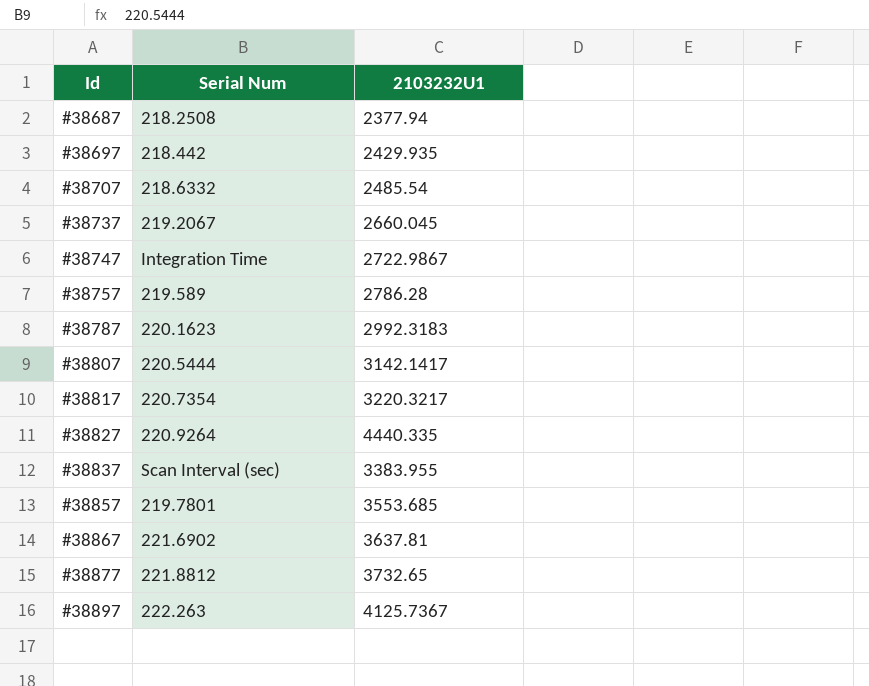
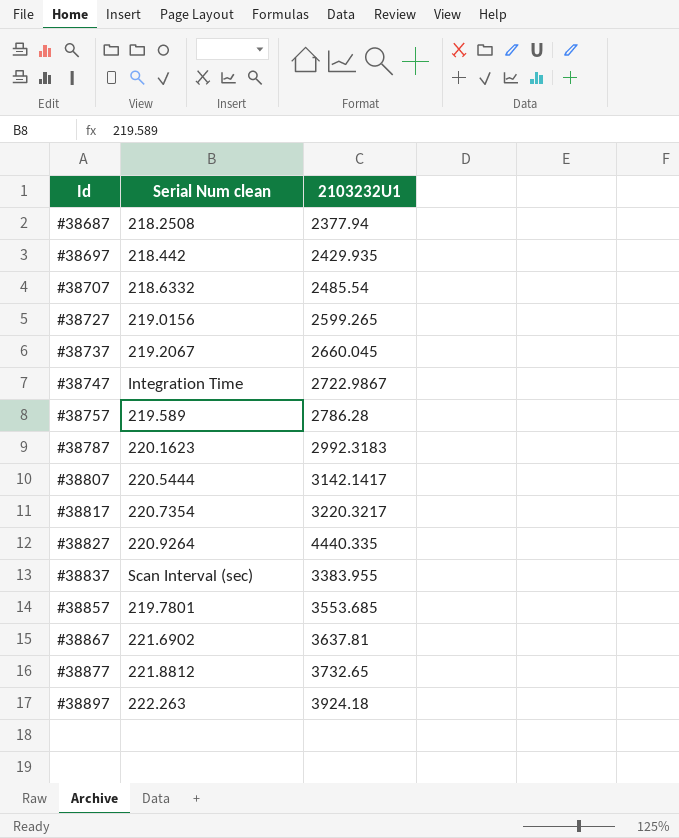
column name: Serial Num -> Serial Num clean
row #38727: none -> 219.0156 | 2599.265
#38897 | 2103232U1: 4125.7367 -> 3924.18

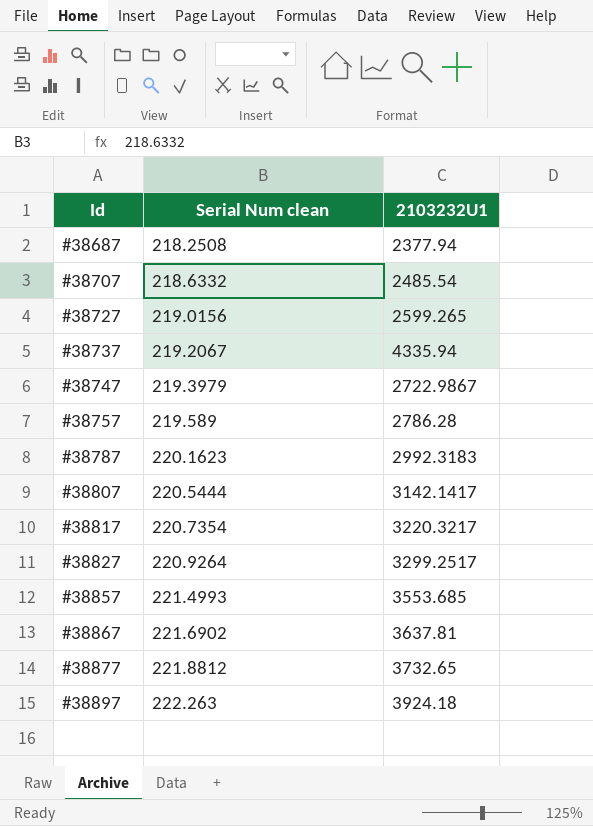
row #38697: 218.442 | 2429.935 -> none
row #38837: Scan Interval (sec) | 3383.955 -> none
#38737 | 2103232U1: 2660.045 -> 4335.94
#38747 | Serial Num clean: Integration Time -> 219.3979
#38827 | 2103232U1: 4440.335 -> 3299.2517
#38857 | Serial Num clean: 219.7801 -> 221.4993

